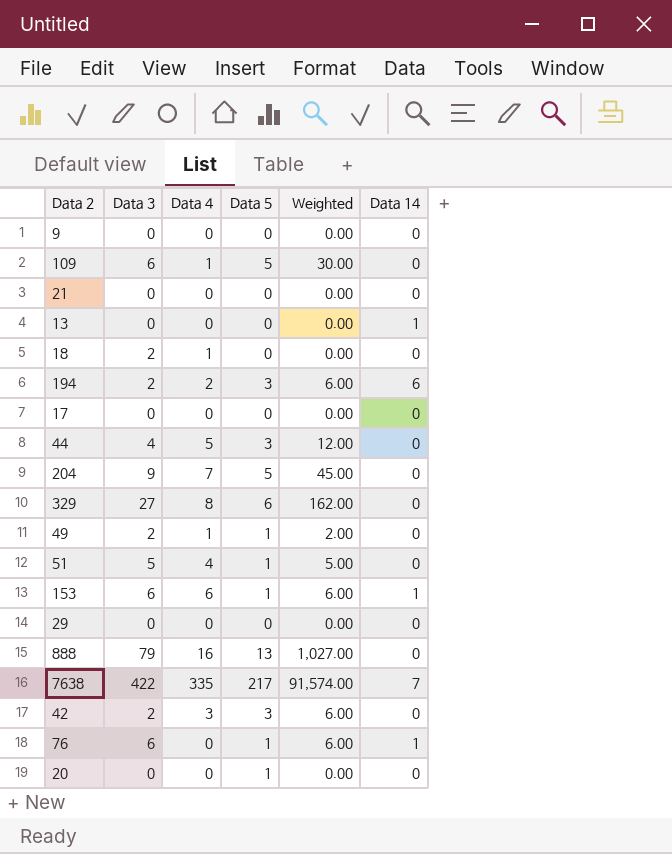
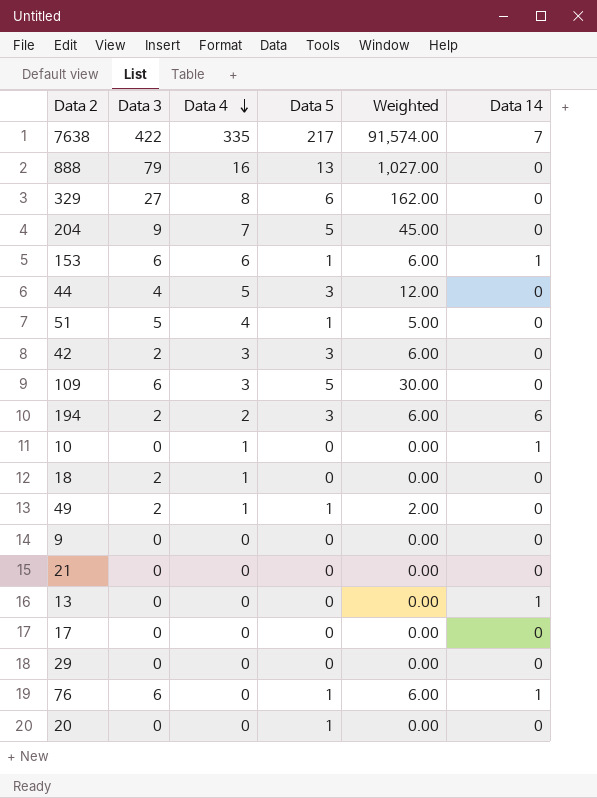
row order: none -> Data 4 descending
109 | Data 4: 1 -> 3
row 10: none -> 0 | 1 | 0 | 0.00 | 1

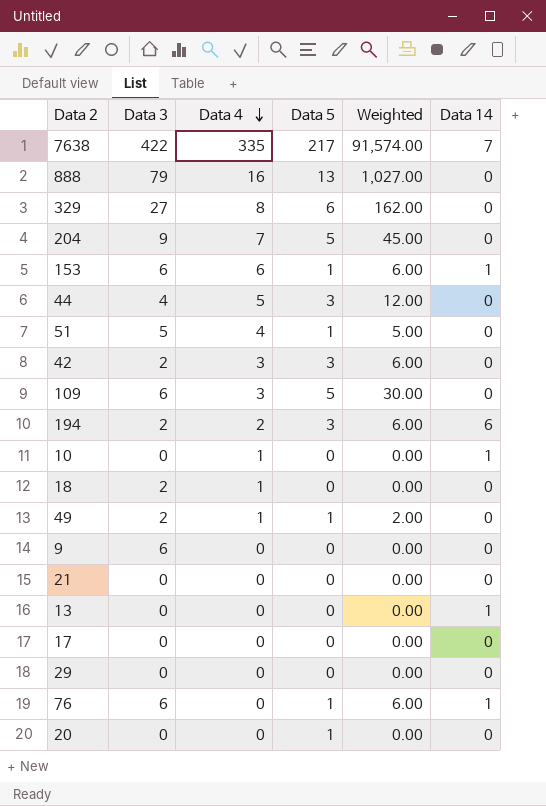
9 | Data 3: 0 -> 6

